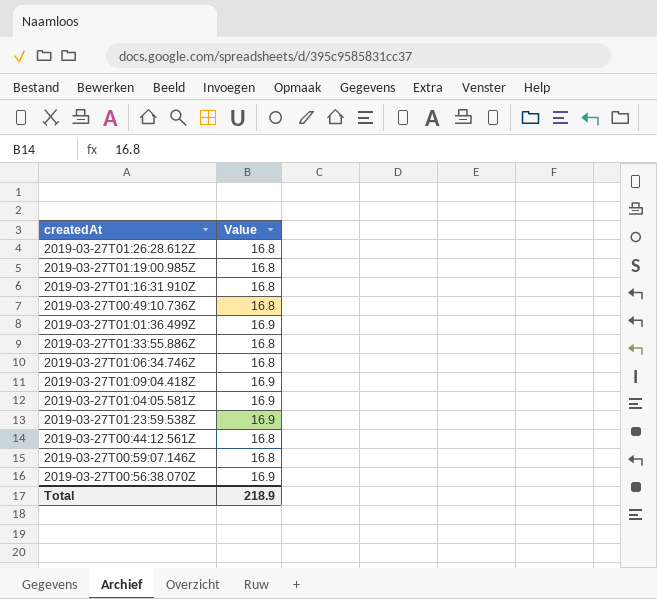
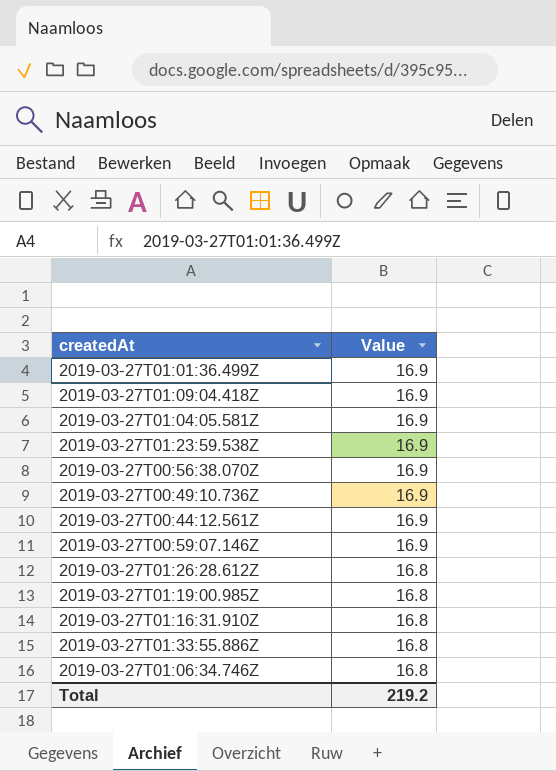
row order: none -> Value descending
2019-03-27T00:49:10.736Z | Value: 16.8 -> 16.9
2019-03-27T00:44:12.561Z | Value: 16.8 -> 16.9
2019-03-27T00:59:07.146Z | Value: 16.8 -> 16.9
Total | Value: 218.9 -> 219.2

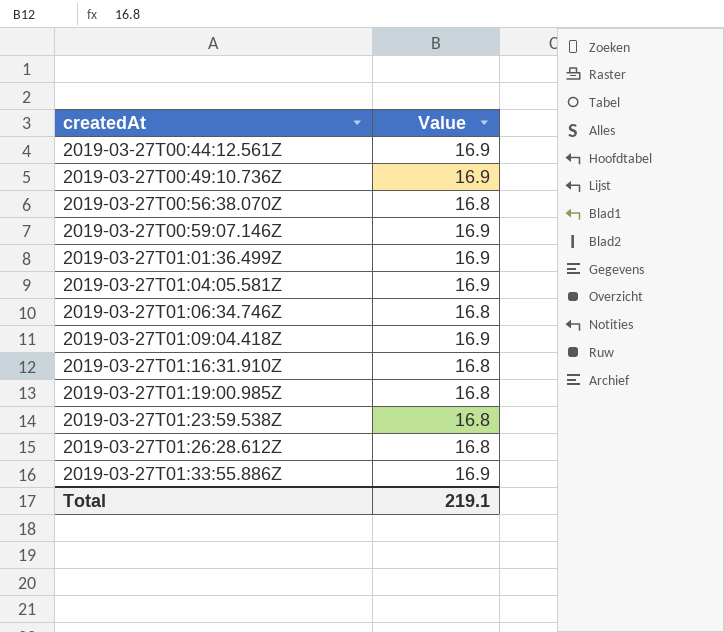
row order: Value descending -> createdAt ascending
2019-03-27T00:56:38.070Z | Value: 16.9 -> 16.8
2019-03-27T01:23:59.538Z | Value: 16.9 -> 16.8
2019-03-27T01:33:55.886Z | Value: 16.8 -> 16.9
Total | Value: 219.2 -> 219.1

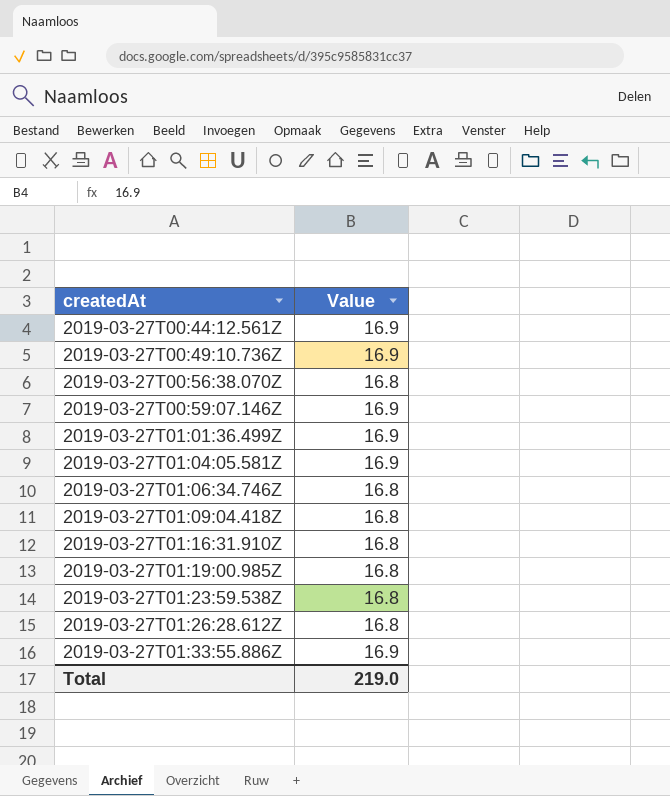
2019-03-27T01:09:04.418Z | Value: 16.9 -> 16.8
Total | Value: 219.1 -> 219.0

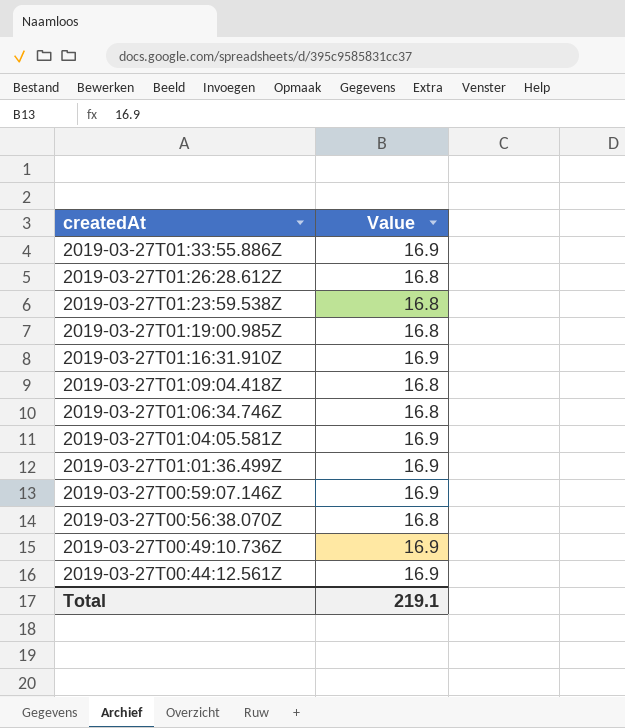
row order: createdAt ascending -> createdAt descending
2019-03-27T01:16:31.910Z | Value: 16.8 -> 16.9
Total | Value: 219.0 -> 219.1

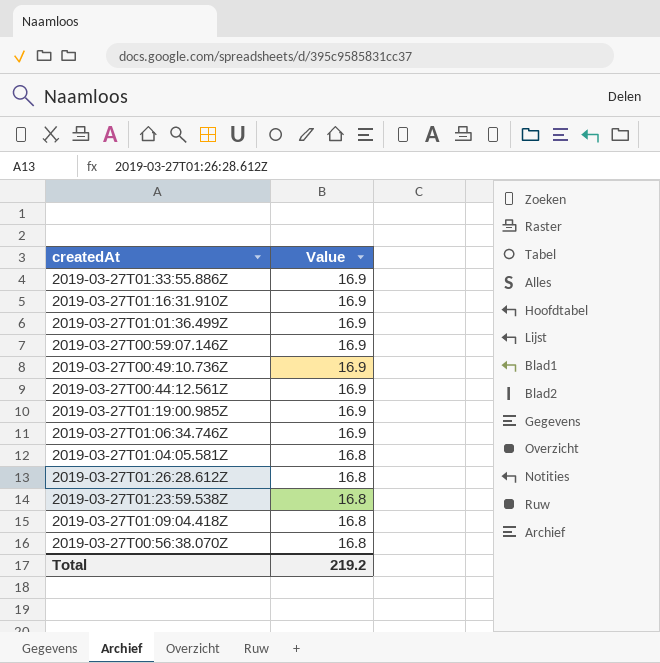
row order: createdAt descending -> Value descending
2019-03-27T01:19:00.985Z | Value: 16.8 -> 16.9
2019-03-27T01:06:34.746Z | Value: 16.8 -> 16.9
2019-03-27T01:04:05.581Z | Value: 16.9 -> 16.8
Total | Value: 219.1 -> 219.2

